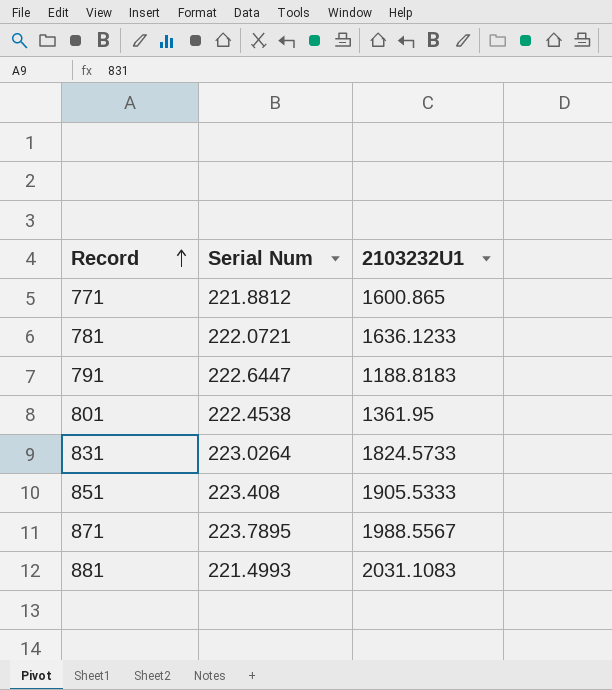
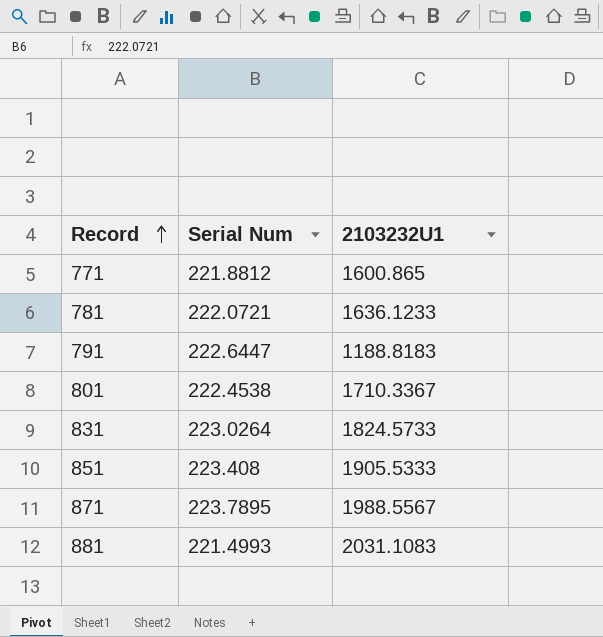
801 | 2103232U1: 1361.95 -> 1710.3367

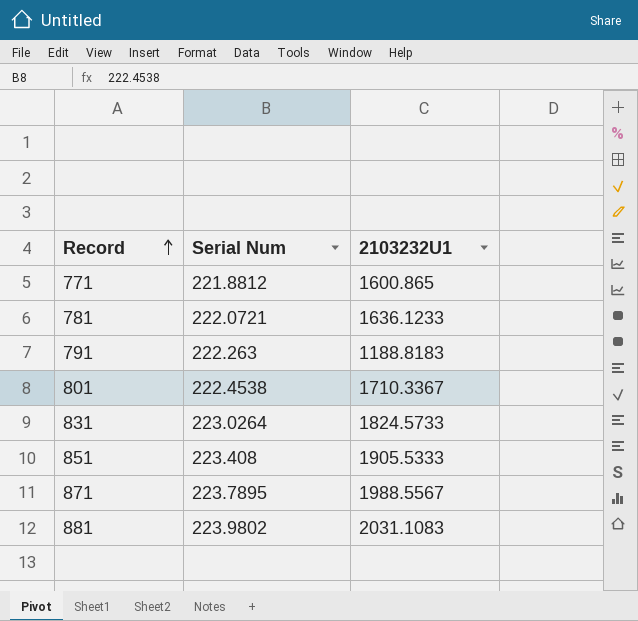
791 | Serial Num: 222.6447 -> 222.263
881 | Serial Num: 221.4993 -> 223.9802

